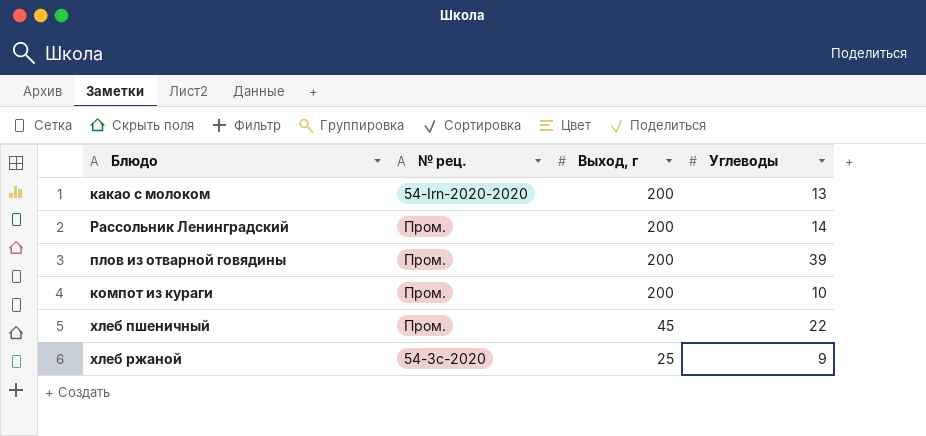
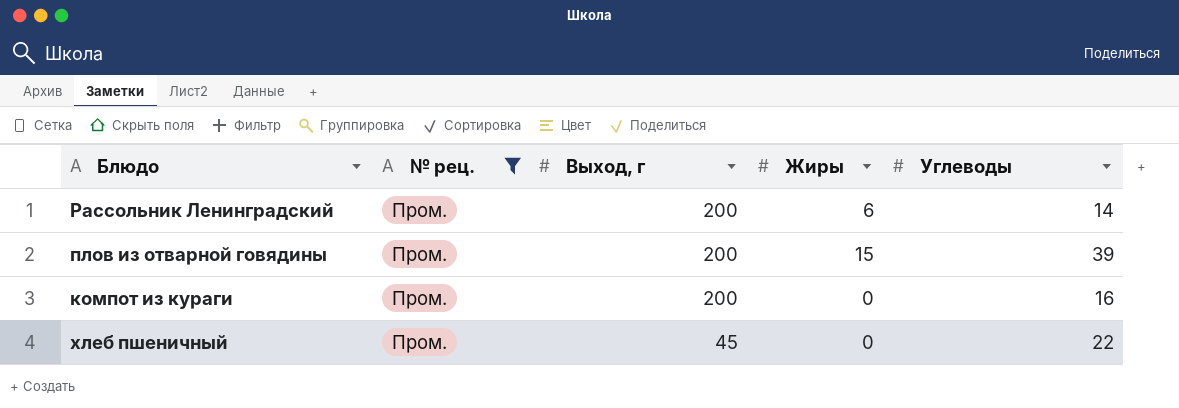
filter: none -> № рец. = Пром.
column Жиры | position: none -> 4
компот из кураги | Углеводы: 10 -> 16

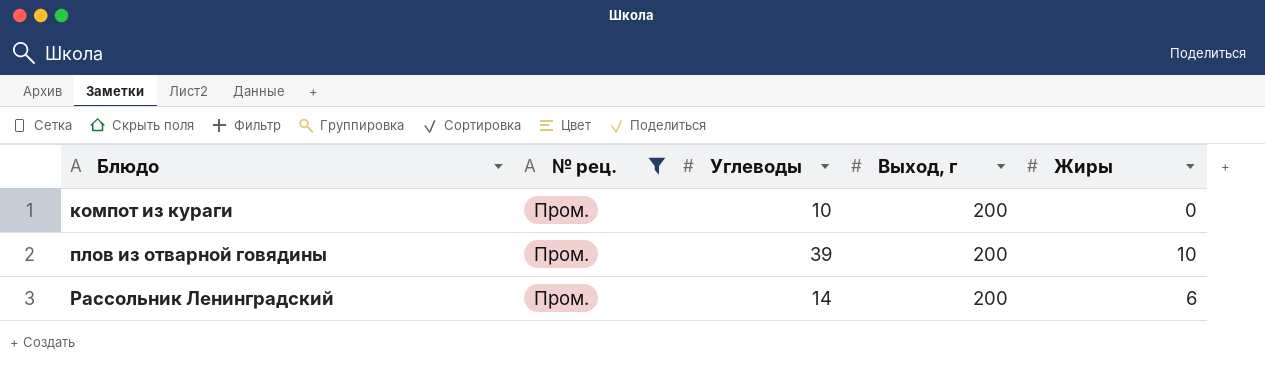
row order: Выход, г descending -> Блюдо ascending
column Углеводы | position: 5 -> 3
row хлеб пшеничный: Пром. | 45 | 0 | 22 -> none
компот из кураги | Углеводы: 16 -> 10
плов из отварной говядины | Жиры: 15 -> 10

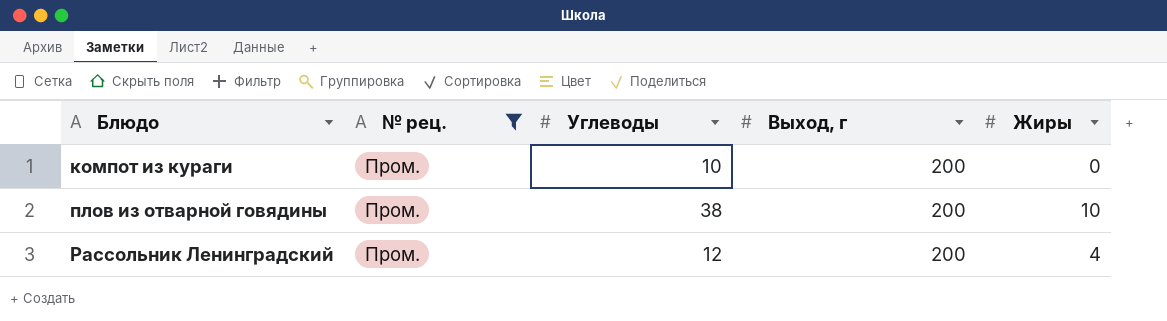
плов из отварной говядины | Углеводы: 39 -> 38
Рассольник Ленинградский | Углеводы: 14 -> 12
Рассольник Ленинградский | Жиры: 6 -> 4

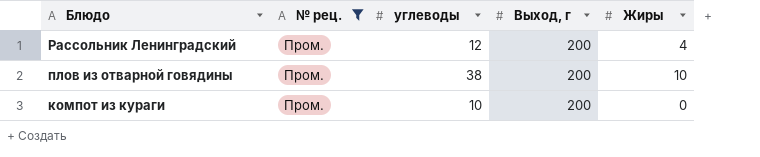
row order: Блюдо ascending -> Блюдо descending
column name: Углеводы -> углеводы

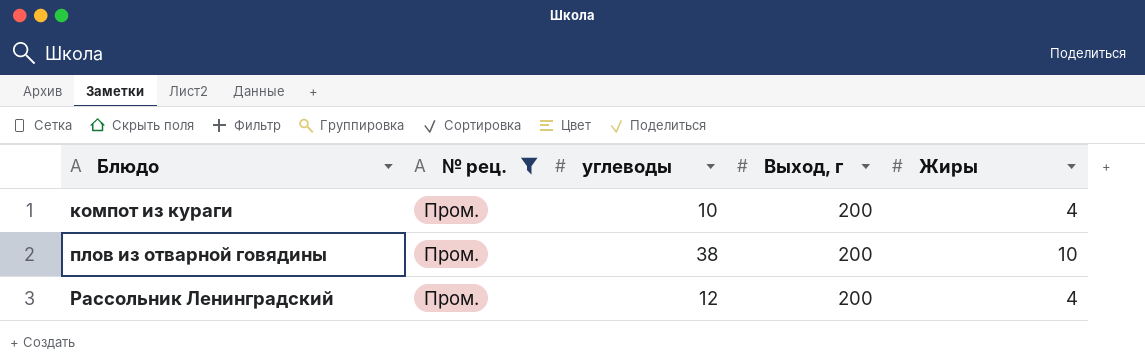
row order: Блюдо descending -> Блюдо ascending
компот из кураги | Жиры: 0 -> 4

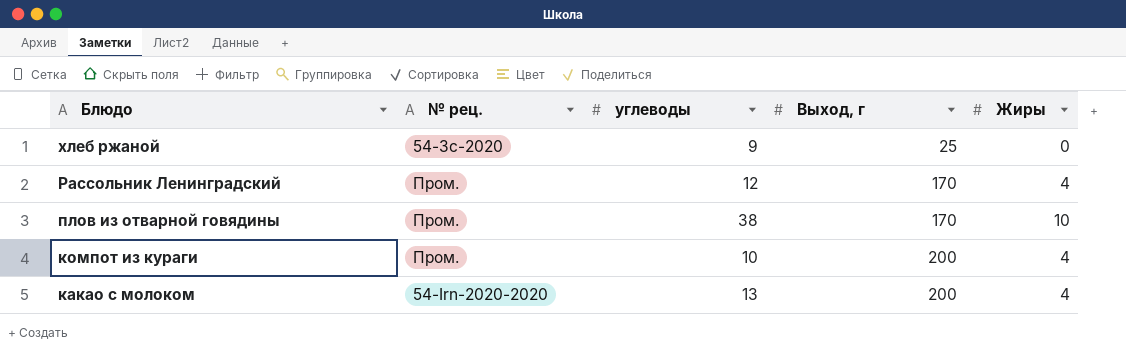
filter: № рец. = Пром. -> none
row order: Блюдо ascending -> Блюдо descending
Рассольник Ленинградский | Выход, г: 200 -> 170
плов из отварной говядины | Выход, г: 200 -> 170

